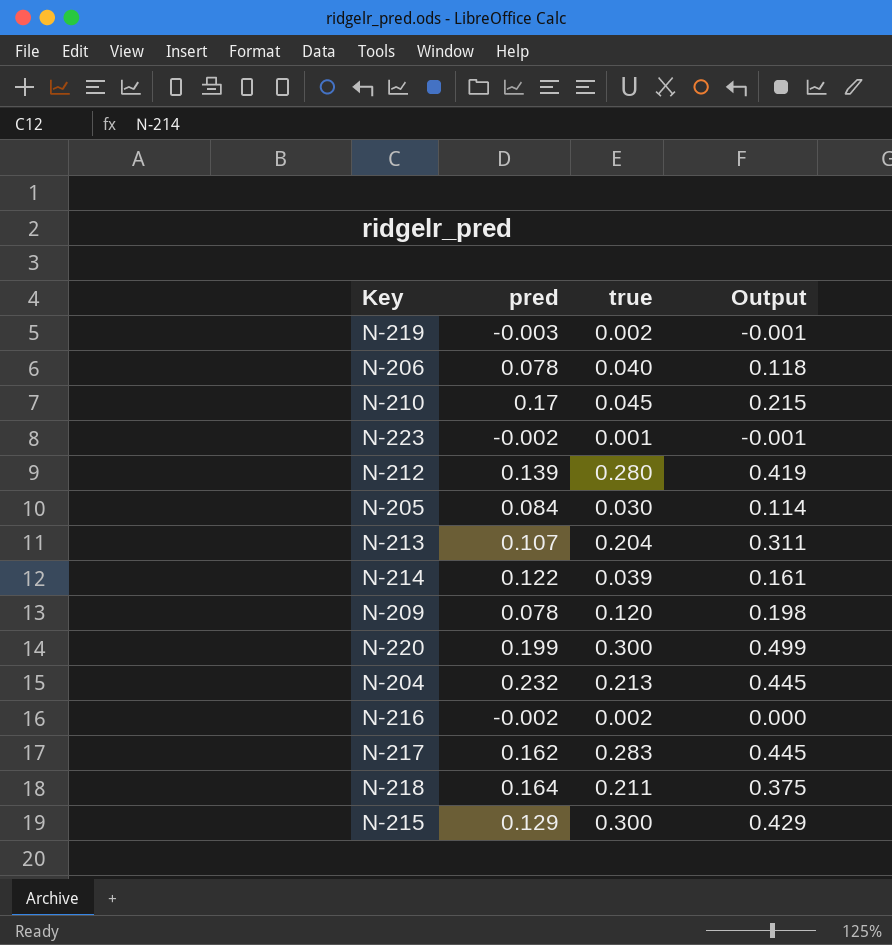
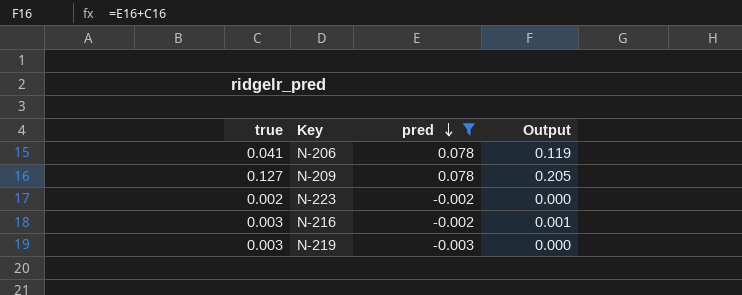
filter: none -> pred <= 0.078
row order: none -> pred descending
column true | position: 3 -> 1
N-206 | true: 0.040 -> 0.041
N-206 | Output: 0.118 -> 0.119
N-209 | true: 0.120 -> 0.127
N-209 | Output: 0.198 -> 0.205
N-223 | true: 0.001 -> 0.002
N-223 | Output: -0.001 -> 0.000
N-216 | true: 0.002 -> 0.003
N-216 | Output: 0.000 -> 0.001
N-219 | true: 0.002 -> 0.003
N-219 | Output: -0.001 -> 0.000

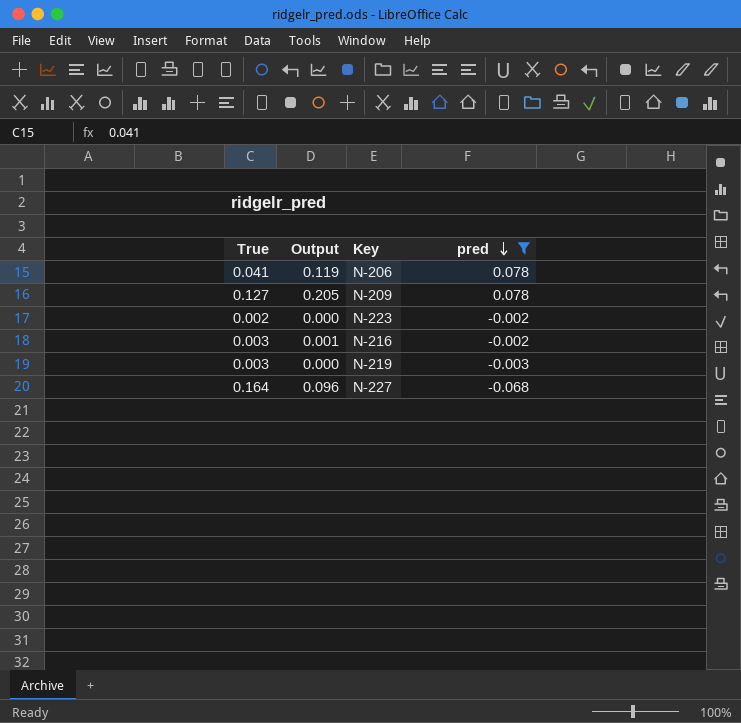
column name: true -> True
column Output | position: 4 -> 2
row N-227: none -> 0.164 | 0.096 | -0.068

